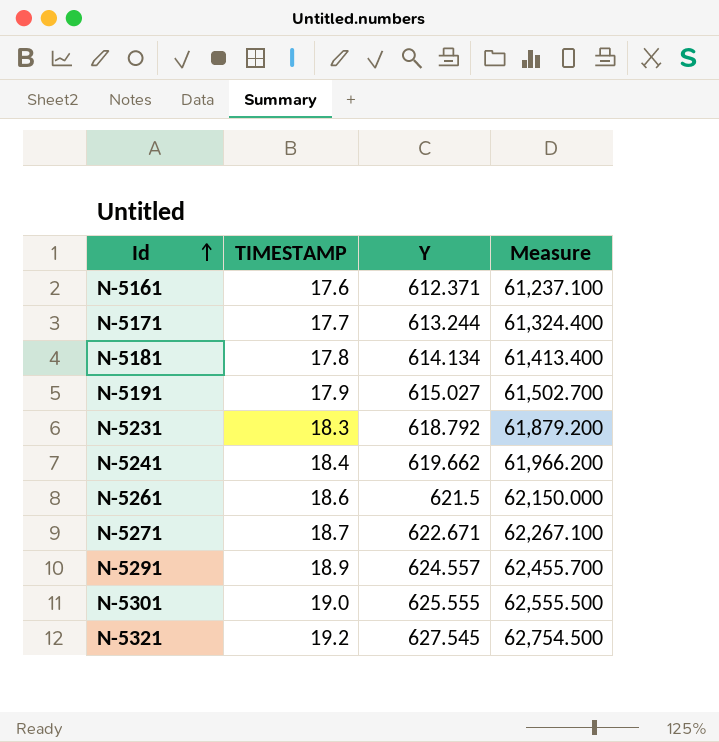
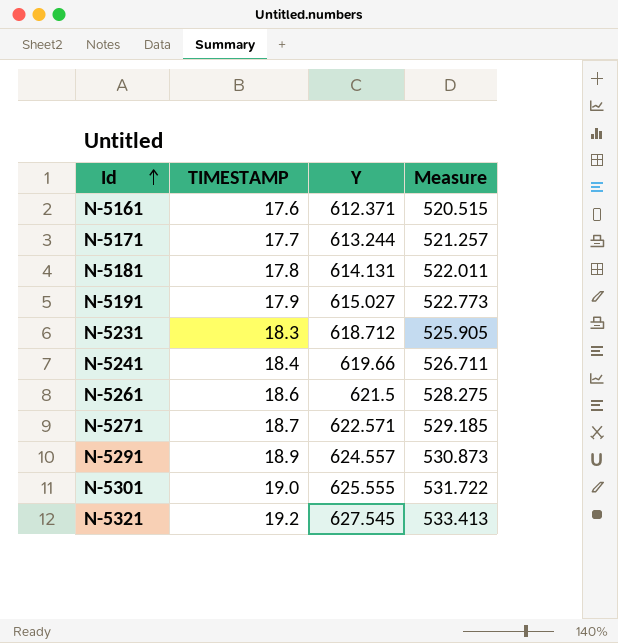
column Measure | formula: [Y] * 100 -> [Y] * 0.85
N-5181 | Y: 614.134 -> 614.131
N-5231 | Y: 618.792 -> 618.712
N-5241 | Y: 619.662 -> 619.66
N-5271 | Y: 622.671 -> 622.571

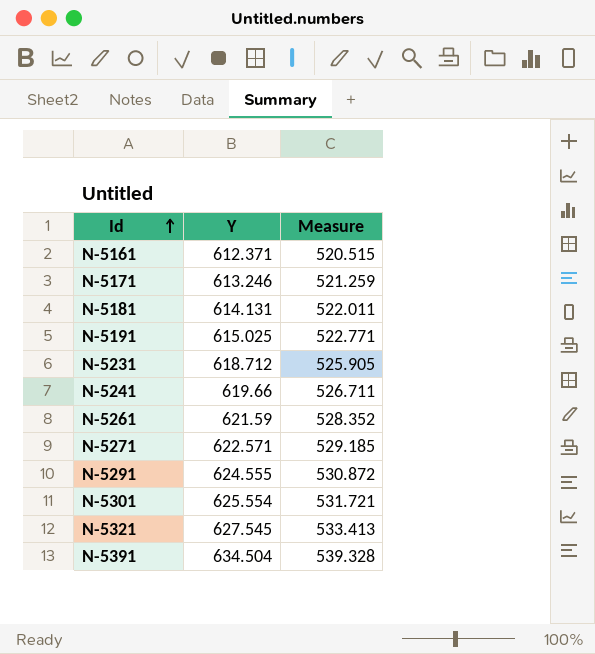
column TIMESTAMP | position: 2 -> none
N-5171 | Y: 613.244 -> 613.246
N-5171 | Measure: 521.257 -> 521.259
N-5191 | Y: 615.027 -> 615.025
N-5191 | Measure: 522.773 -> 522.771
N-5261 | Y: 621.5 -> 621.59
N-5261 | Measure: 528.275 -> 528.352
N-5291 | Y: 624.557 -> 624.555
N-5291 | Measure: 530.873 -> 530.872
N-5301 | Y: 625.555 -> 625.554
N-5301 | Measure: 531.722 -> 531.721
row N-5391: none -> 634.504 | 539.328

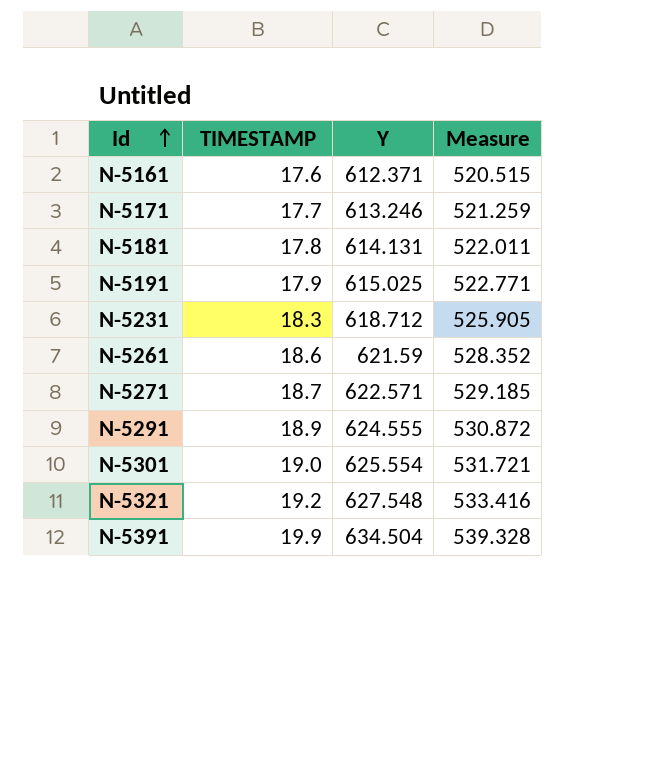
column TIMESTAMP | position: none -> 2
row N-5241: 619.66 | 526.711 -> none
N-5321 | Y: 627.545 -> 627.548
N-5321 | Measure: 533.413 -> 533.416

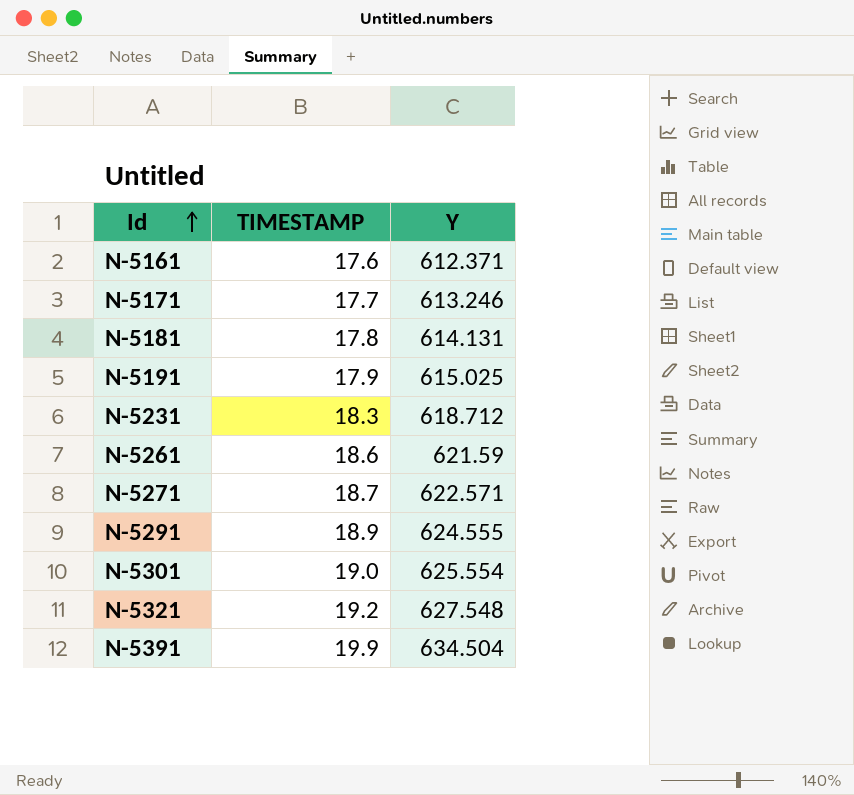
column Measure | formula: [Y] * 0.85 -> none

